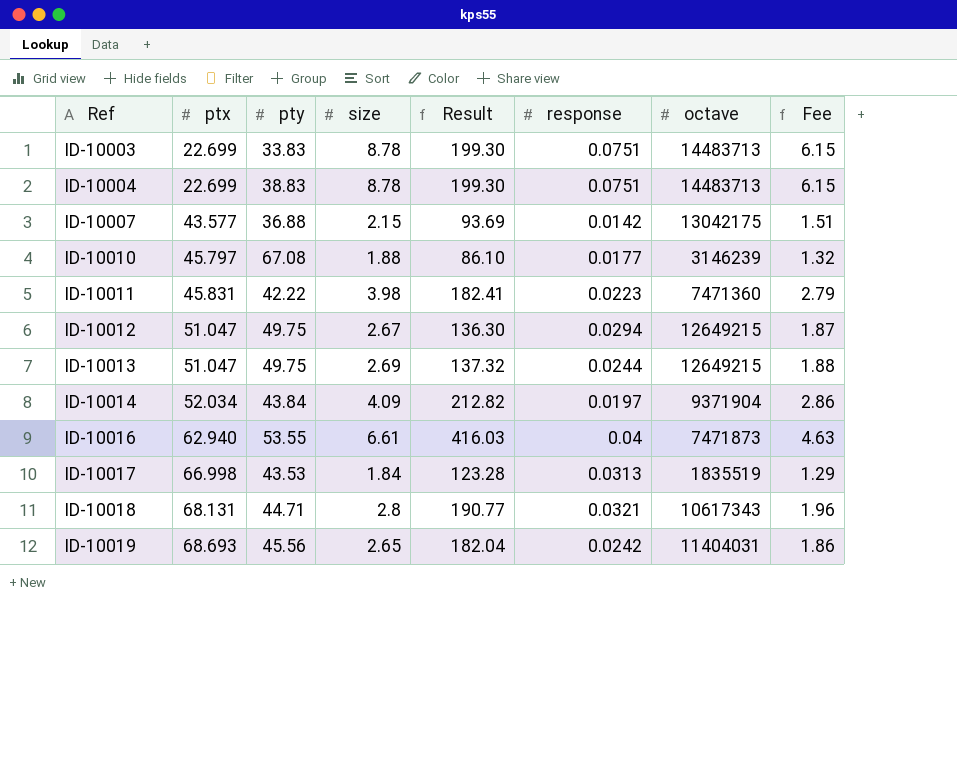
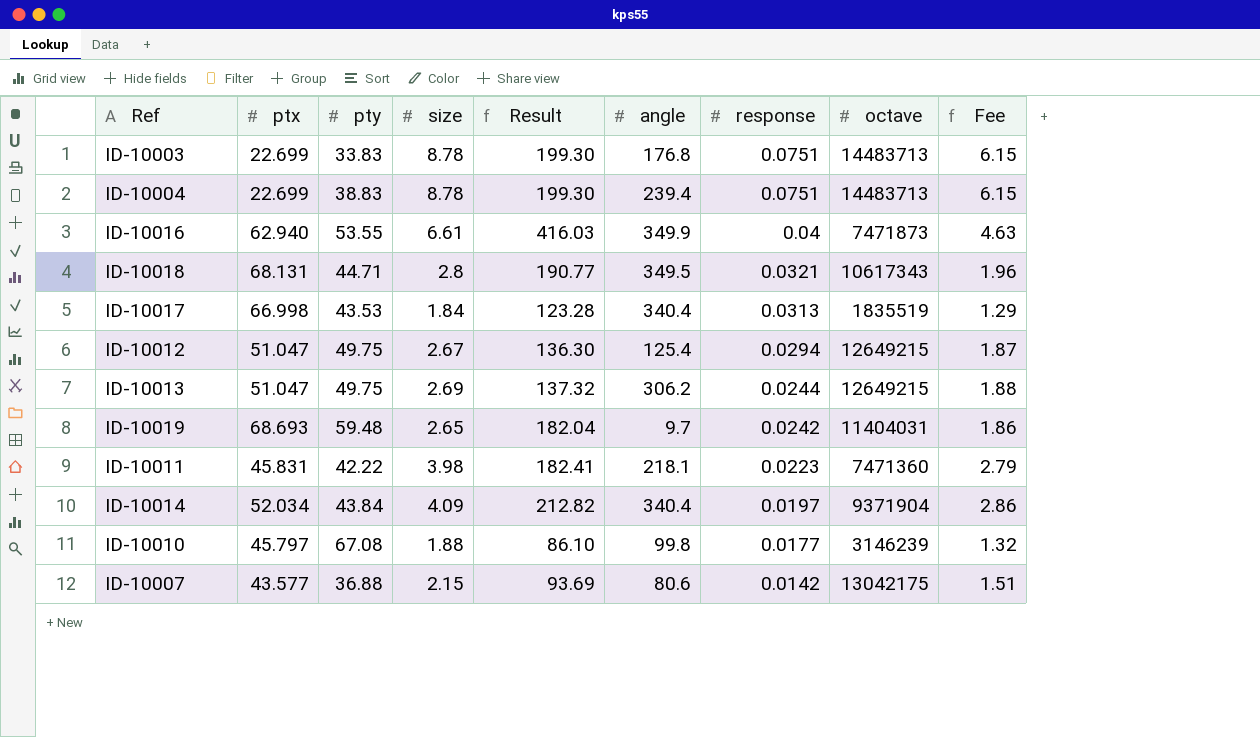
row order: Ref ascending -> response descending
column angle | position: none -> 6
ID-10019 | pty: 45.56 -> 59.48

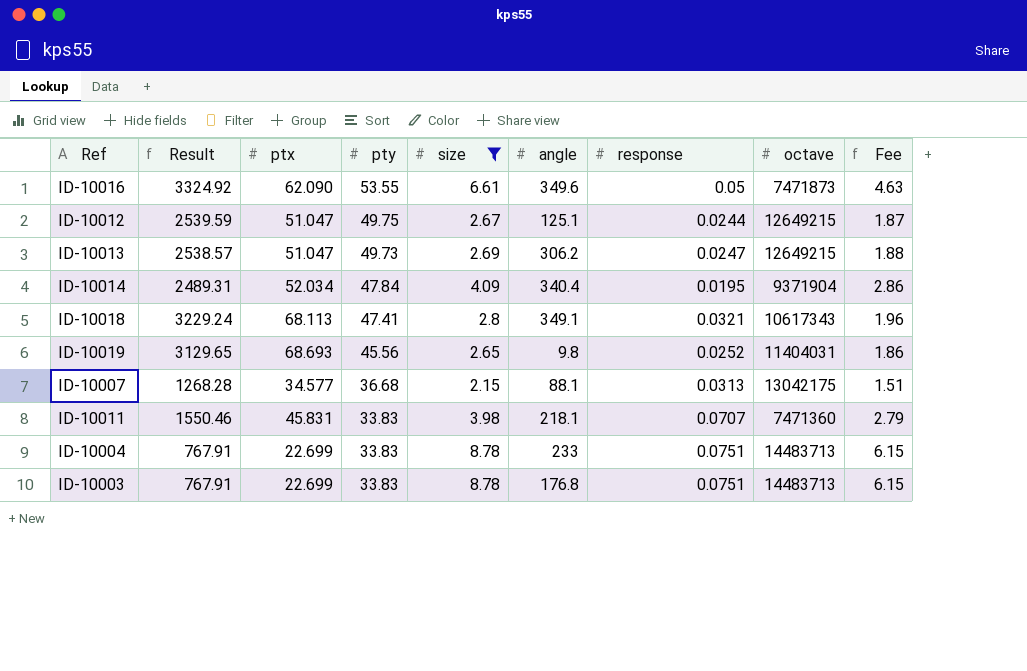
filter: none -> size >= 2.15
row order: response descending -> pty descending
column Result | formula: [ptx] * [size] -> [ptx] * [pty]
column Result | position: 5 -> 2
ID-10016 | ptx: 62.940 -> 62.090
ID-10016 | angle: 349.9 -> 349.6
ID-10016 | response: 0.04 -> 0.05
ID-10012 | angle: 125.4 -> 125.1
ID-10012 | response: 0.0294 -> 0.0244
ID-10013 | pty: 49.75 -> 49.73
ID-10013 | response: 0.0244 -> 0.0247
ID-10014 | pty: 43.84 -> 47.84
ID-10014 | response: 0.0197 -> 0.0195
ID-10018 | ptx: 68.131 -> 68.113
ID-10018 | pty: 44.71 -> 47.41
ID-10018 | angle: 349.5 -> 349.1
ID-10019 | pty: 59.48 -> 45.56
ID-10019 | angle: 9.7 -> 9.8
ID-10019 | response: 0.0242 -> 0.0252
ID-10007 | ptx: 43.577 -> 34.577
ID-10007 | pty: 36.88 -> 36.68
ID-10007 | angle: 80.6 -> 88.1
ID-10007 | response: 0.0142 -> 0.0313
ID-10011 | pty: 42.22 -> 33.83
ID-10011 | response: 0.0223 -> 0.0707
ID-10004 | pty: 38.83 -> 33.83
ID-10004 | angle: 239.4 -> 233

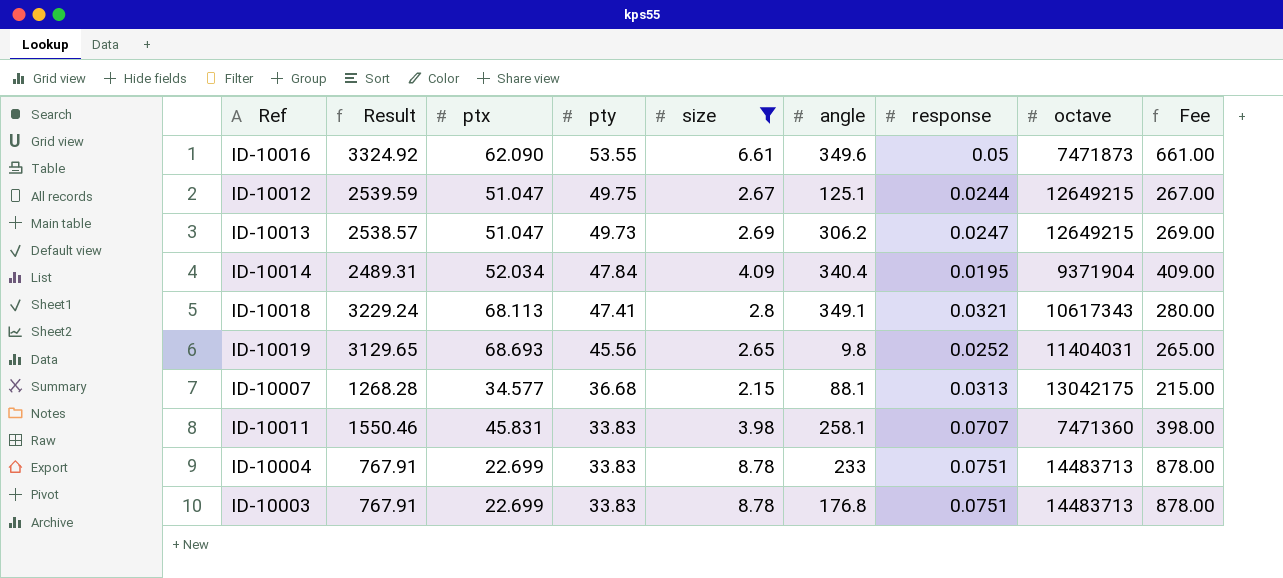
column Fee | formula: [size] * 0.7 -> [size] * 100
ID-10011 | angle: 218.1 -> 258.1

